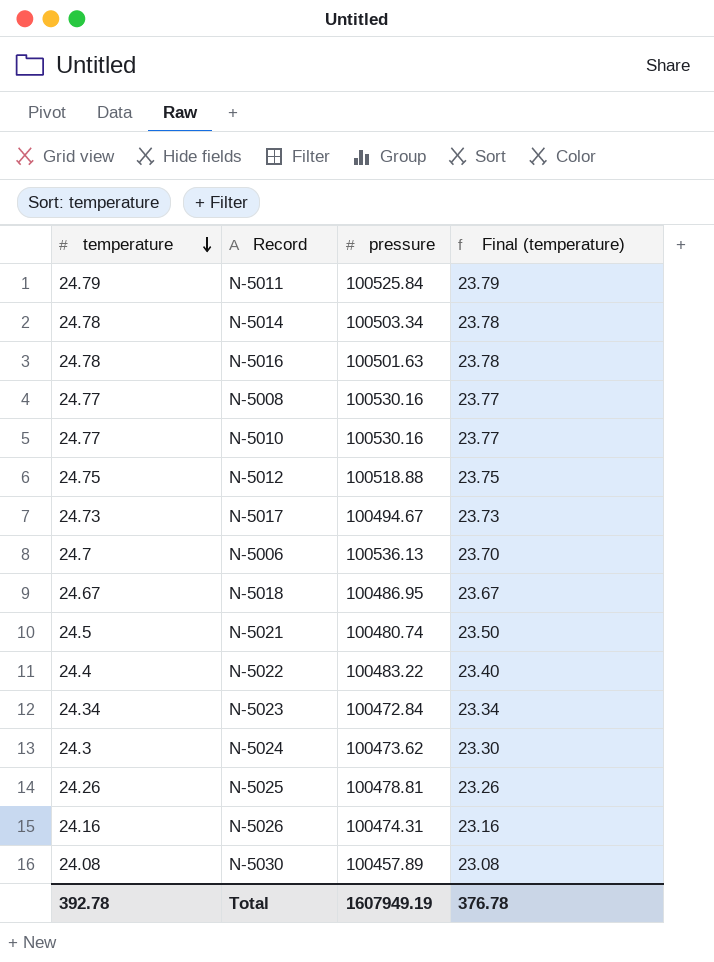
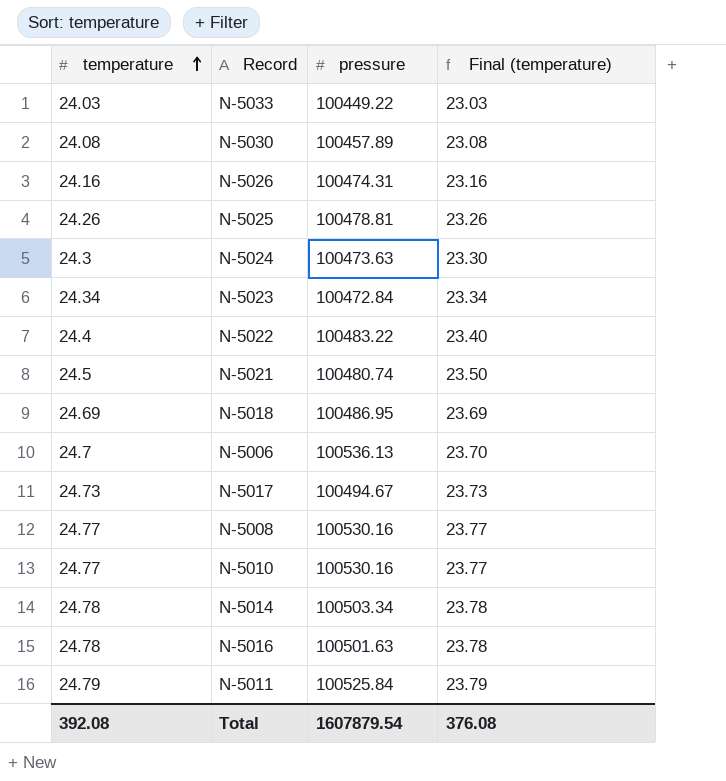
row order: temperature descending -> temperature ascending
row N-5012: 24.75 | 100518.88 | 23.75 -> none
row N-5033: none -> 24.03 | 100449.22 | 23.03
N-5024 | pressure: 100473.62 -> 100473.63
N-5018 | temperature: 24.67 -> 24.69
N-5018 | Final (temperature): 23.67 -> 23.69
Total | temperature: 392.78 -> 392.08
Total | pressure: 1607949.19 -> 1607879.54
Total | Final (temperature): 376.78 -> 376.08

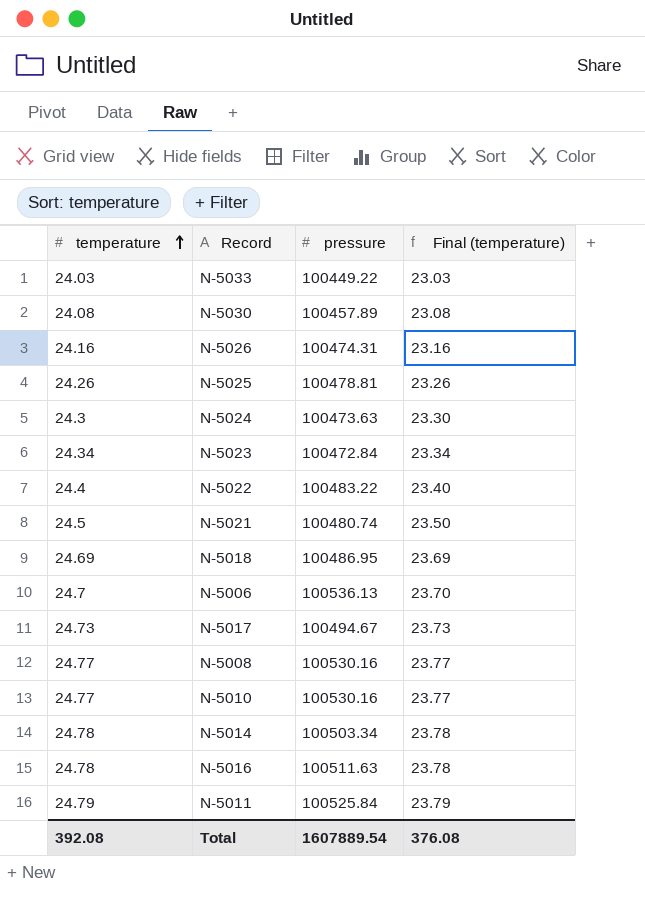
N-5016 | pressure: 100501.63 -> 100511.63
Total | pressure: 1607879.54 -> 1607889.54

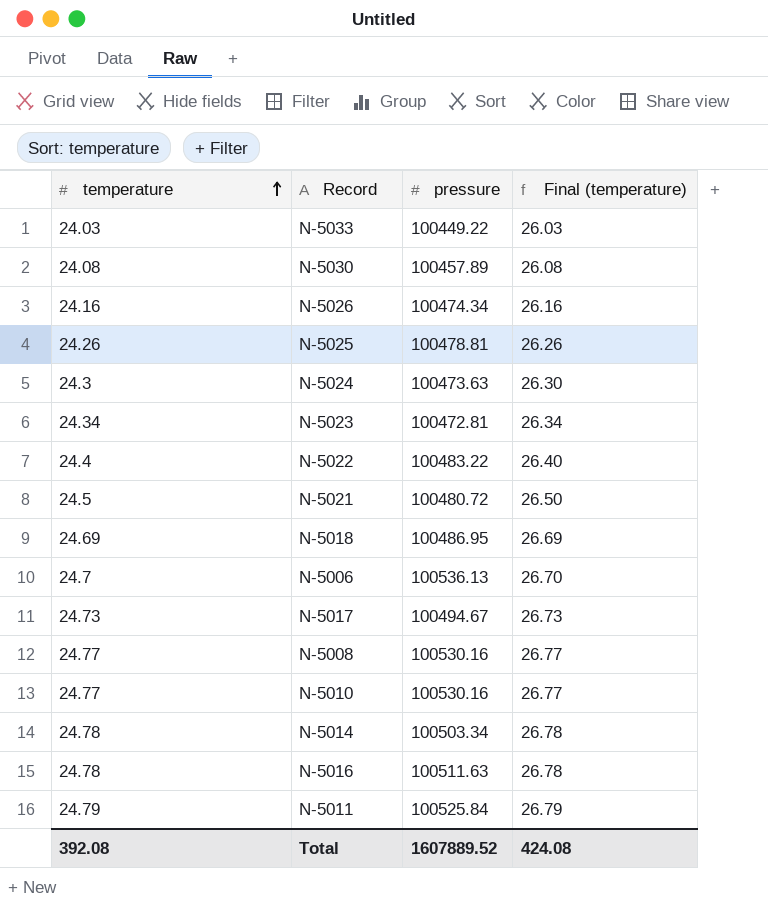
column Final (temperature) | formula: [temperature] - 1 -> [temperature] + 2
N-5026 | pressure: 100474.31 -> 100474.34
N-5023 | pressure: 100472.84 -> 100472.81
N-5021 | pressure: 100480.74 -> 100480.72
Total | pressure: 1607889.54 -> 1607889.52
Total | Final (temperature): 376.08 -> 424.08

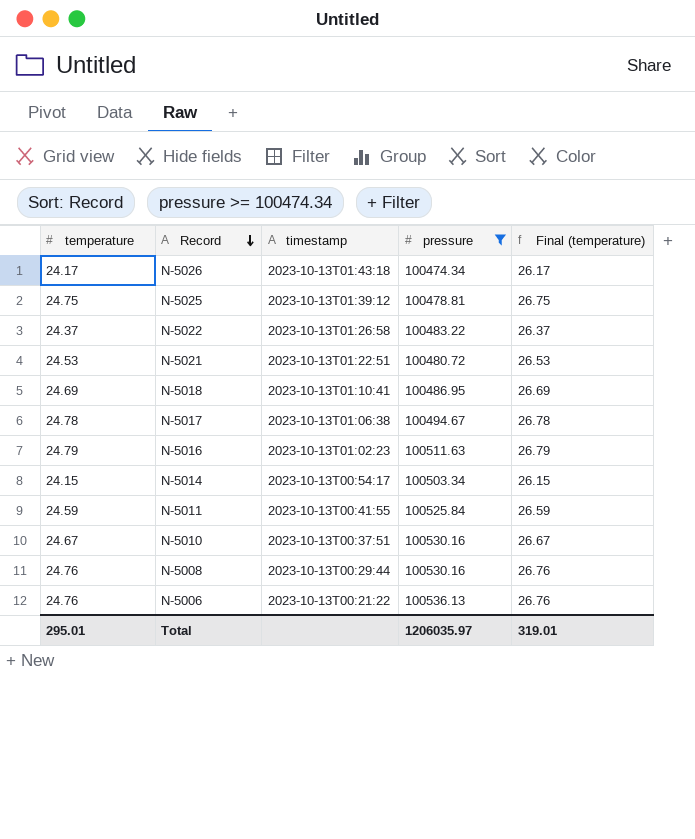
filter: none -> pressure >= 100474.34
row order: temperature ascending -> Record descending
column timestamp | position: none -> 3
N-5026 | temperature: 24.16 -> 24.17
N-5026 | Final (temperature): 26.16 -> 26.17
N-5025 | temperature: 24.26 -> 24.75
N-5025 | Final (temperature): 26.26 -> 26.75
N-5022 | temperature: 24.4 -> 24.37
N-5022 | Final (temperature): 26.40 -> 26.37
N-5021 | temperature: 24.5 -> 24.53
N-5021 | Final (temperature): 26.50 -> 26.53
N-5017 | temperature: 24.73 -> 24.78
N-5017 | Final (temperature): 26.73 -> 26.78
N-5016 | temperature: 24.78 -> 24.79
N-5016 | Final (temperature): 26.78 -> 26.79
N-5014 | temperature: 24.78 -> 24.15
N-5014 | Final (temperature): 26.78 -> 26.15
N-5011 | temperature: 24.79 -> 24.59
N-5011 | Final (temperature): 26.79 -> 26.59
N-5010 | temperature: 24.77 -> 24.67
N-5010 | Final (temperature): 26.77 -> 26.67
N-5008 | temperature: 24.77 -> 24.76
N-5008 | Final (temperature): 26.77 -> 26.76
N-5006 | temperature: 24.7 -> 24.76
N-5006 | Final (temperature): 26.70 -> 26.76
Total | temperature: 392.08 -> 295.01
Total | pressure: 1607889.52 -> 1206035.97
Total | Final (temperature): 424.08 -> 319.01

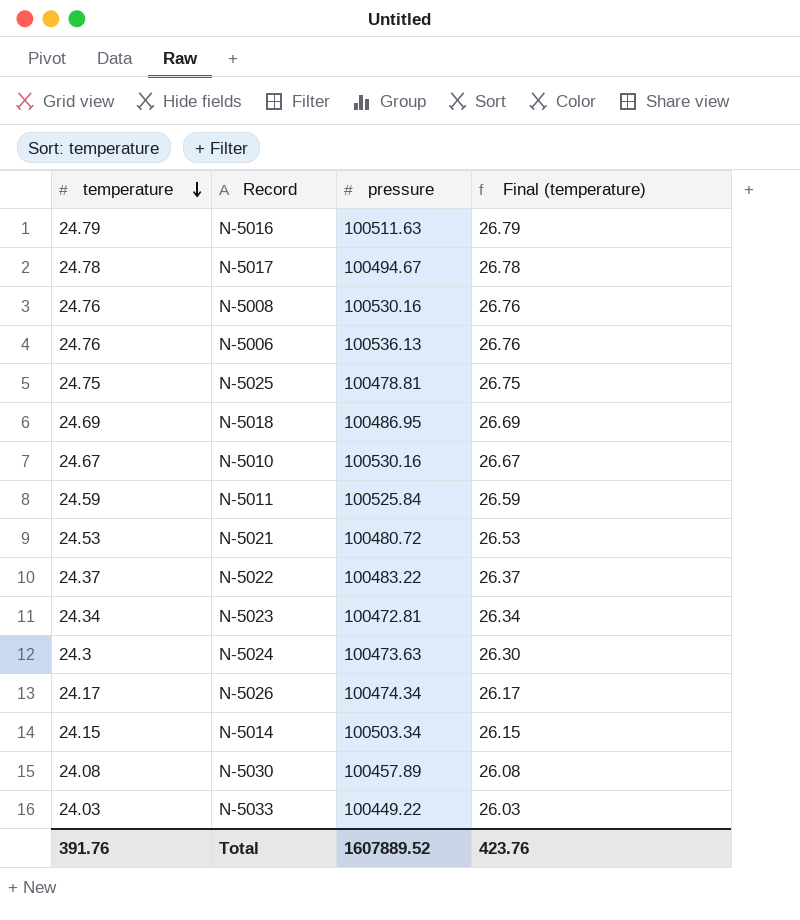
filter: pressure >= 100474.34 -> none
row order: Record descending -> temperature descending
column timestamp | position: 3 -> none
Total | temperature: 295.01 -> 391.76
Total | pressure: 1206035.97 -> 1607889.52
Total | Final (temperature): 319.01 -> 423.76

